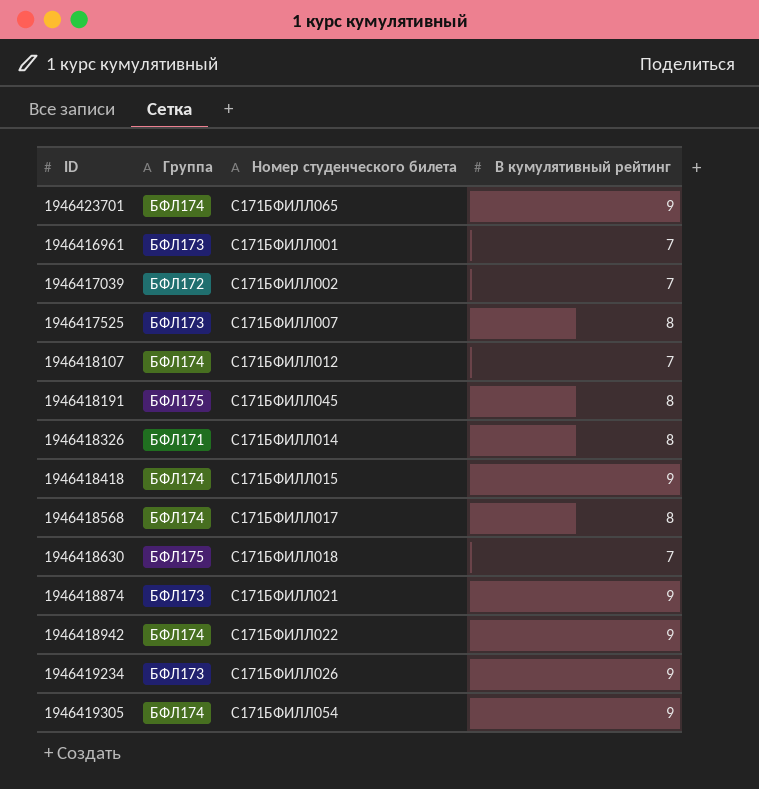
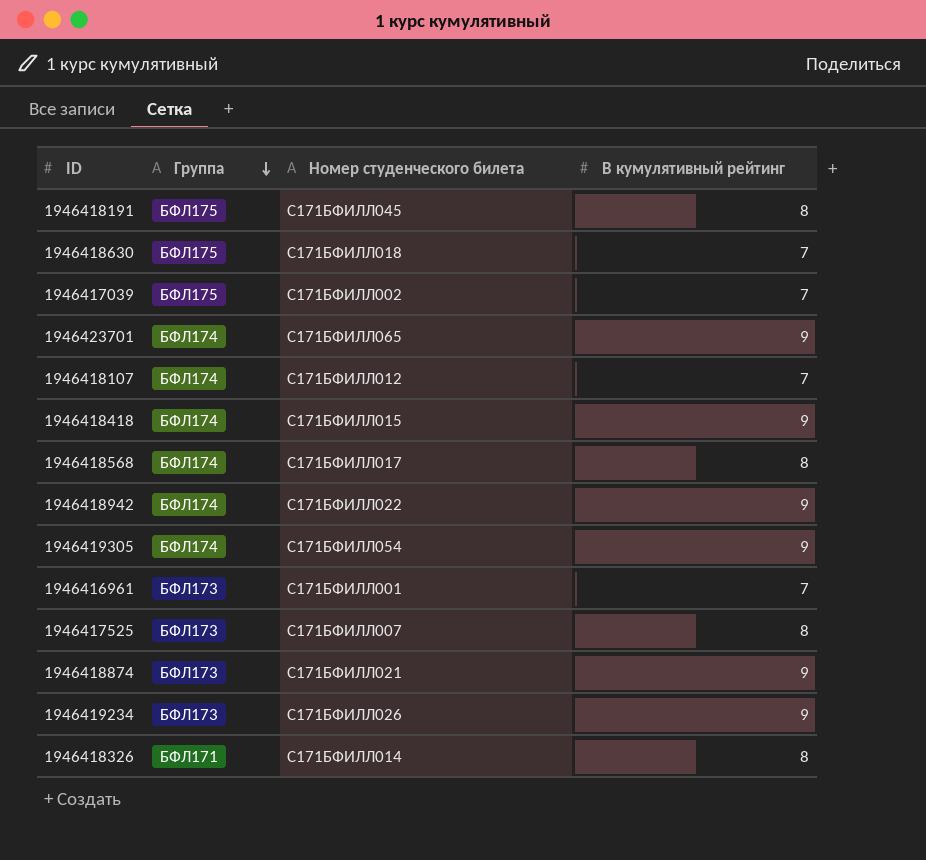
row order: none -> Группа descending
1946417039 | Группа: БФЛ172 -> БФЛ175

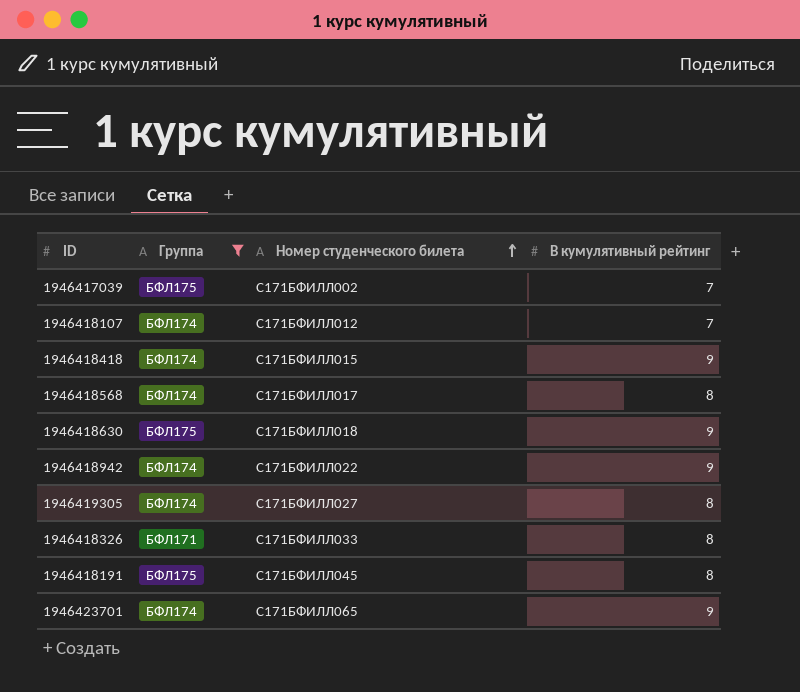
filter: none -> Группа != БФЛ173
row order: Группа descending -> Номер студенческого билета ascending
1946418630 | В кумулятивный рейтинг: 7 -> 9
1946419305 | Номер студенческого билета: С171БФИЛЛ054 -> С171БФИЛЛ027
1946419305 | В кумулятивный рейтинг: 9 -> 8
1946418326 | Номер студенческого билета: С171БФИЛЛ014 -> С171БФИЛЛ033

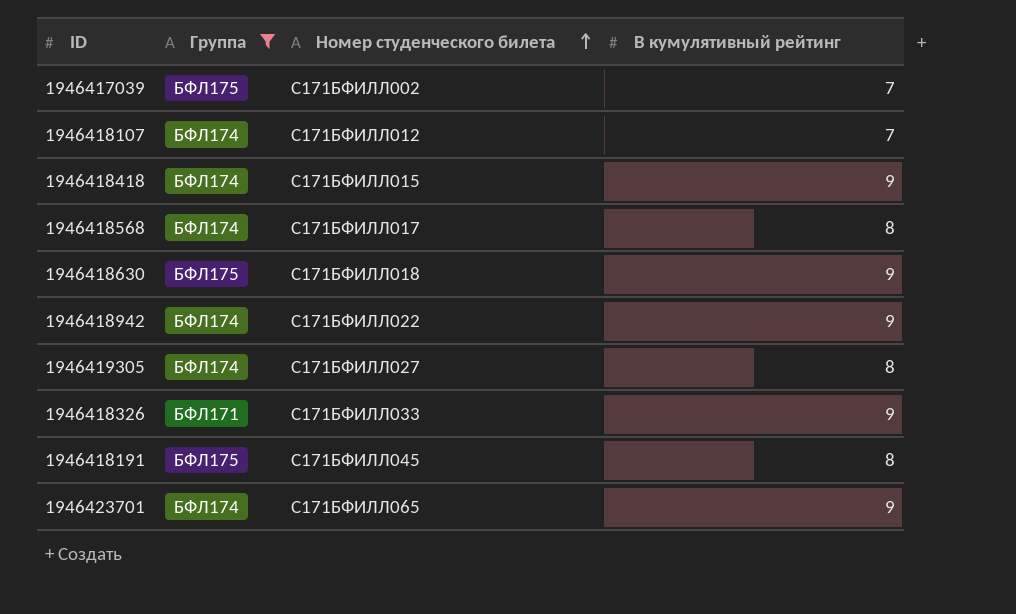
1946418326 | В кумулятивный рейтинг: 8 -> 9

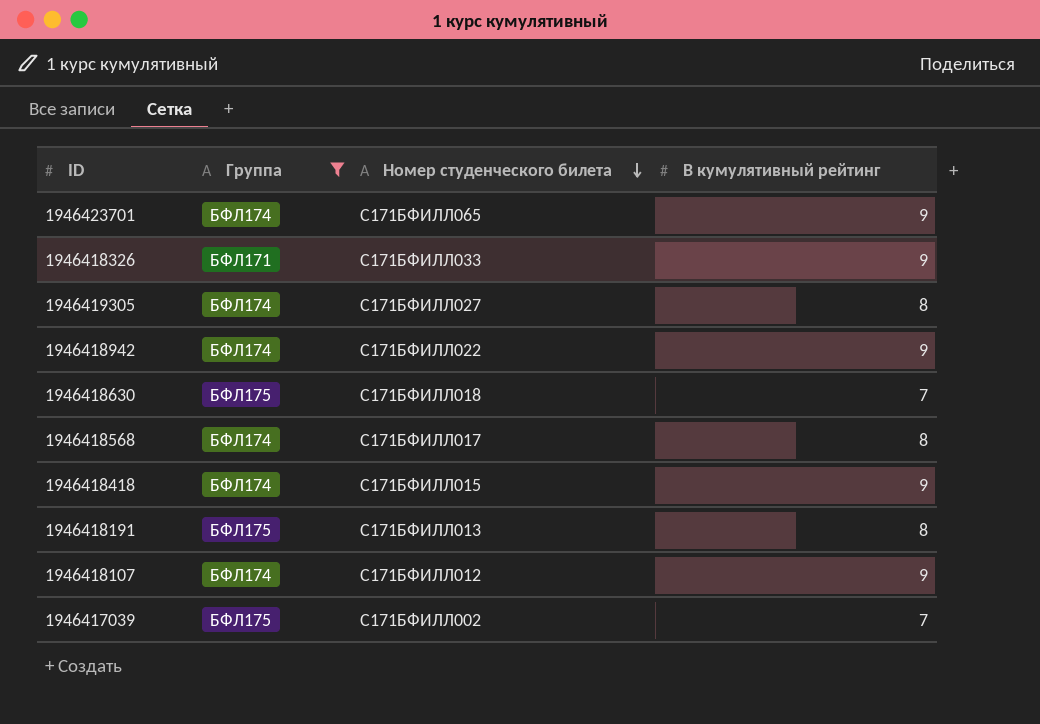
row order: Номер студенческого билета ascending -> Номер студенческого билета descending
1946418630 | В кумулятивный рейтинг: 9 -> 7
1946418191 | Номер студенческого билета: С171БФИЛЛ045 -> С171БФИЛЛ013
1946418107 | В кумулятивный рейтинг: 7 -> 9

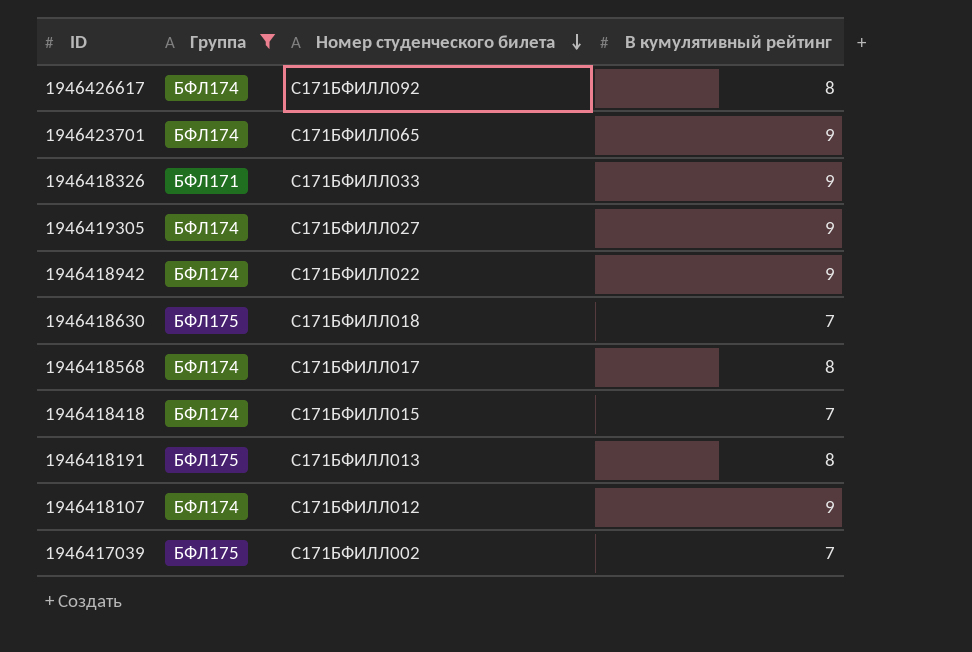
row 1946426617: none -> БФЛ174 | С171БФИЛЛ092 | 8
1946419305 | В кумулятивный рейтинг: 8 -> 9
1946418418 | В кумулятивный рейтинг: 9 -> 7

